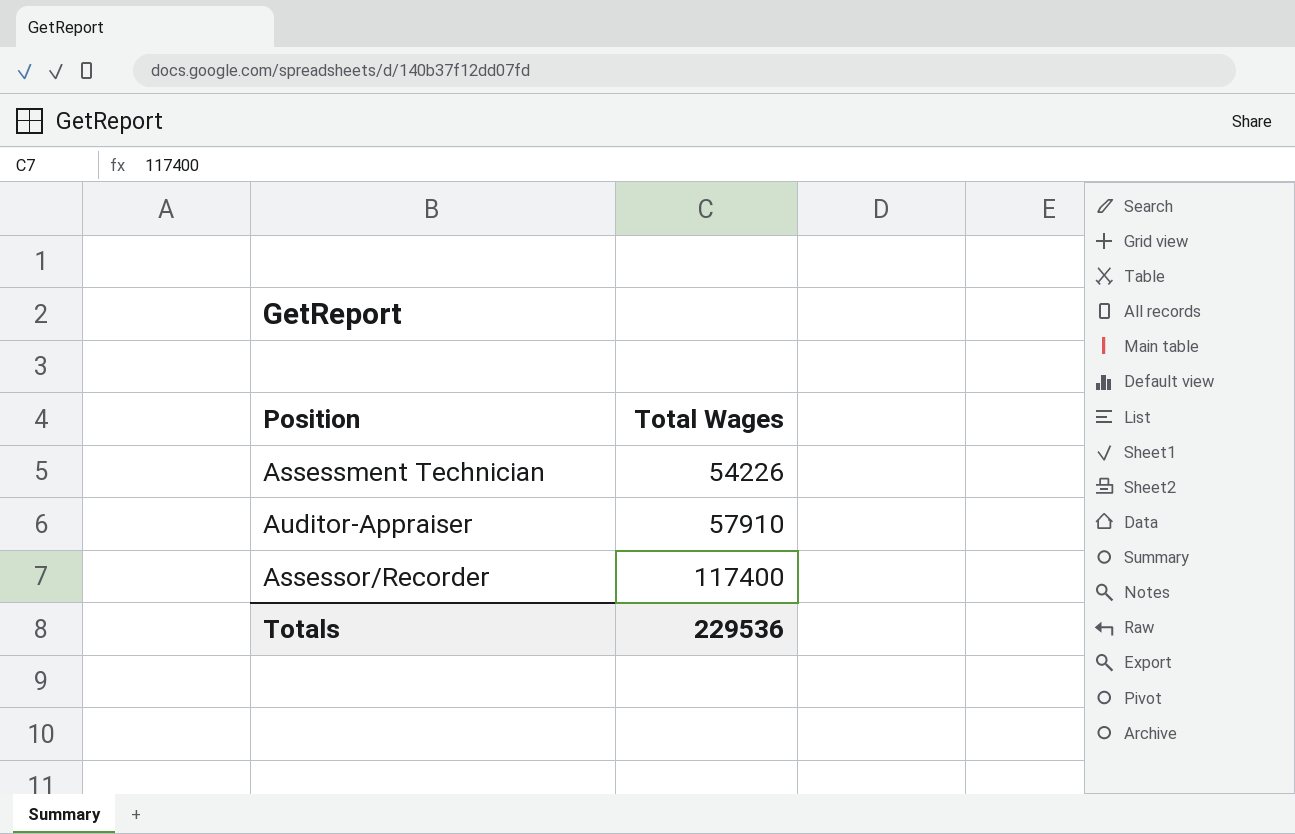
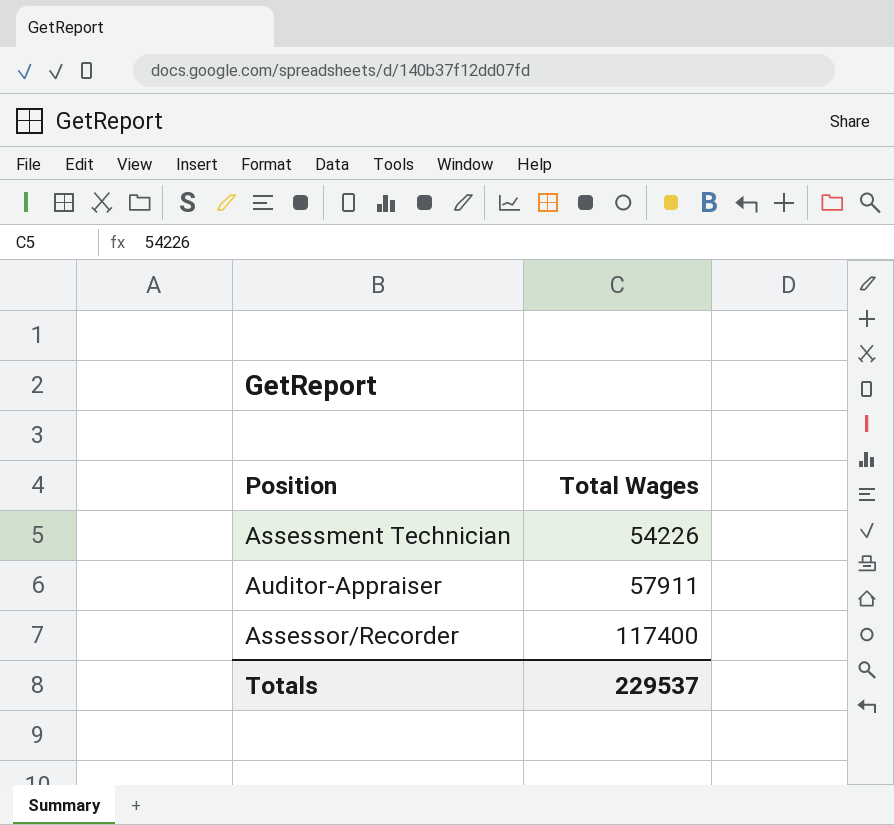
Auditor-Appraiser | Total Wages: 57910 -> 57911
Totals | Total Wages: 229536 -> 229537

